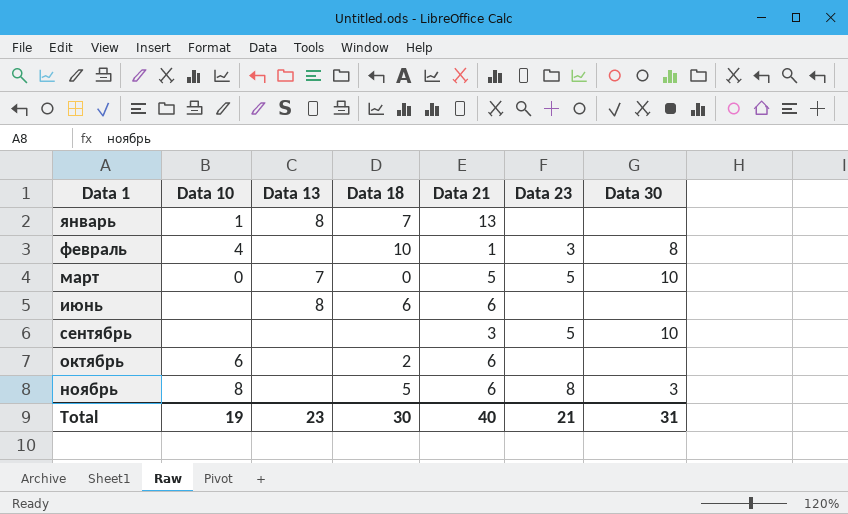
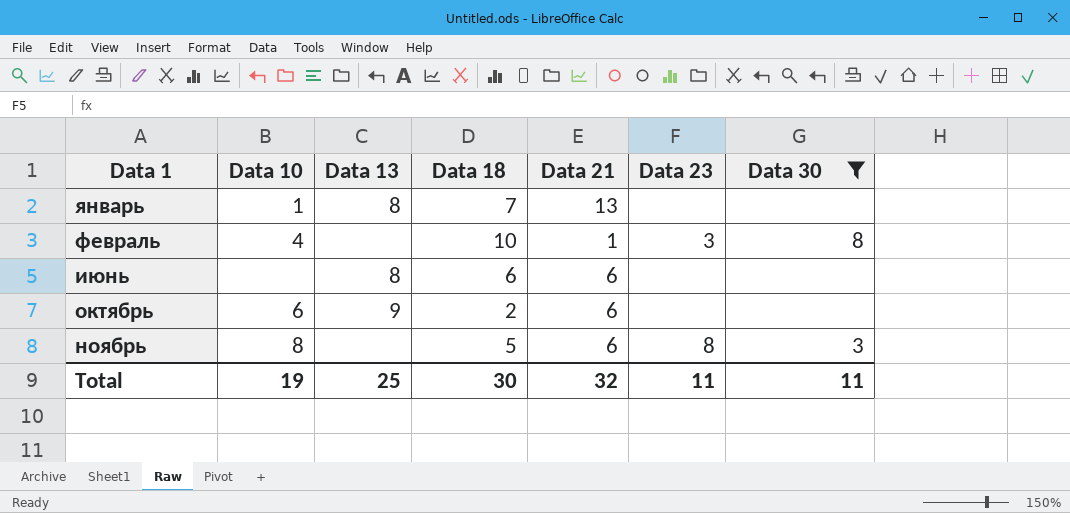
filter: none -> Data 30 != 10
октябрь | Data 13: none -> 9
Total | Data 13: 23 -> 25
Total | Data 21: 40 -> 32
Total | Data 23: 21 -> 11
Total | Data 30: 31 -> 11

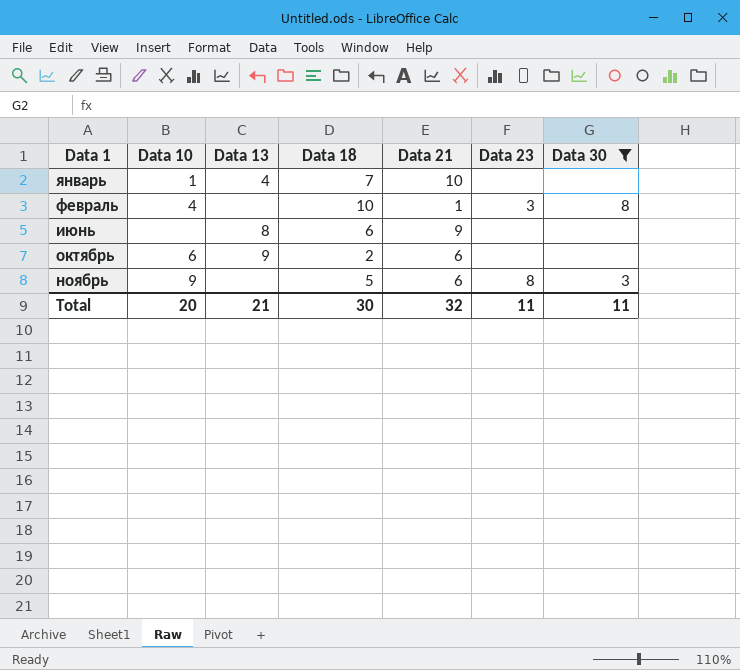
январь | Data 13: 8 -> 4
январь | Data 21: 13 -> 10
июнь | Data 21: 6 -> 9
ноябрь | Data 10: 8 -> 9
Total | Data 10: 19 -> 20
Total | Data 13: 25 -> 21

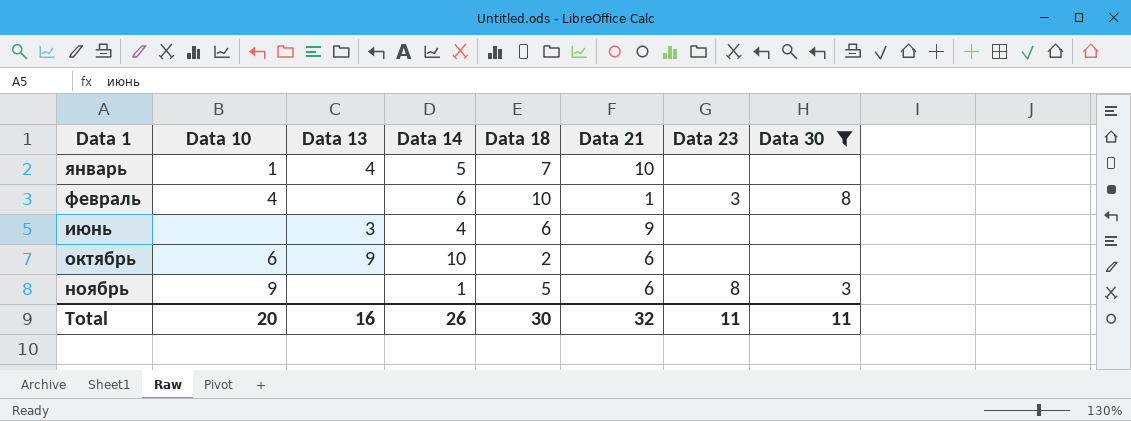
column Data 14 | position: none -> 4
июнь | Data 13: 8 -> 3
Total | Data 13: 21 -> 16

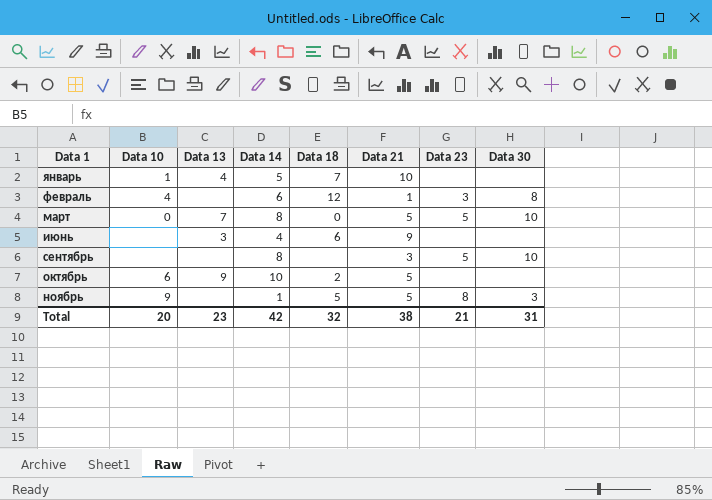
filter: Data 30 != 10 -> none
февраль | Data 18: 10 -> 12
октябрь | Data 21: 6 -> 5
ноябрь | Data 21: 6 -> 5
Total | Data 13: 16 -> 23
Total | Data 14: 26 -> 42
Total | Data 18: 30 -> 32
Total | Data 21: 32 -> 38
Total | Data 23: 11 -> 21
Total | Data 30: 11 -> 31

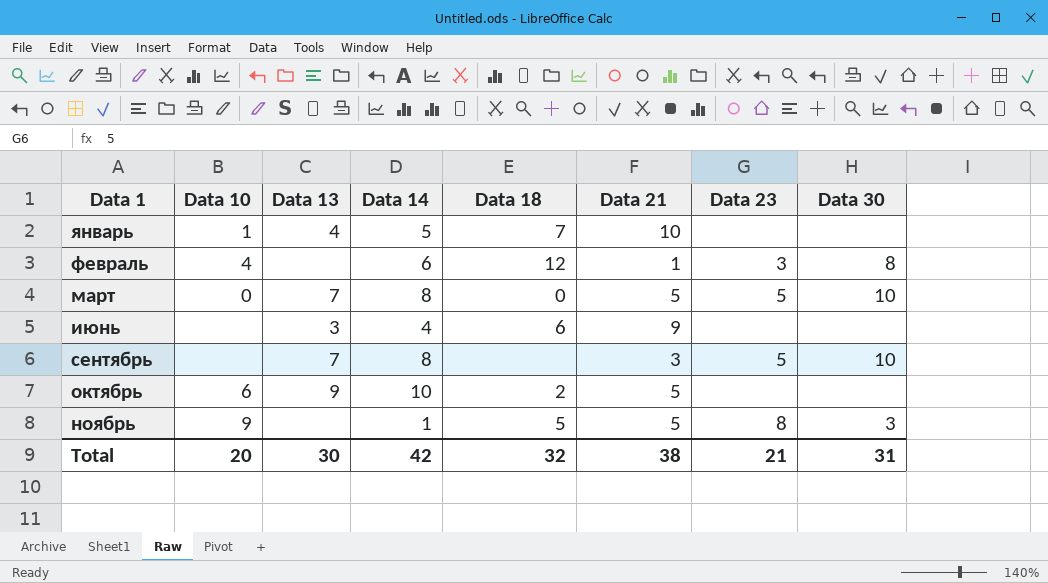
сентябрь | Data 13: none -> 7
Total | Data 13: 23 -> 30

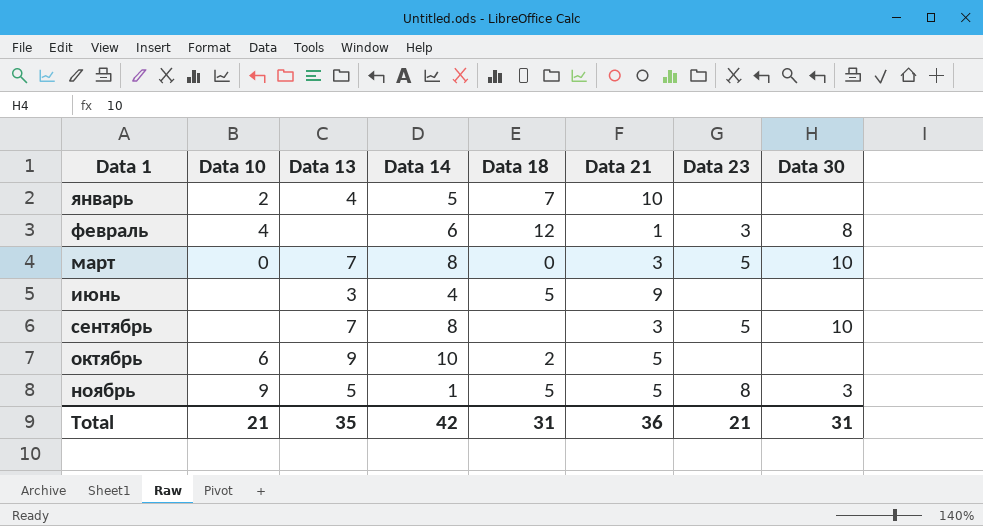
январь | Data 10: 1 -> 2
март | Data 21: 5 -> 3
июнь | Data 18: 6 -> 5
ноябрь | Data 13: none -> 5
Total | Data 10: 20 -> 21
Total | Data 13: 30 -> 35
Total | Data 18: 32 -> 31
Total | Data 21: 38 -> 36

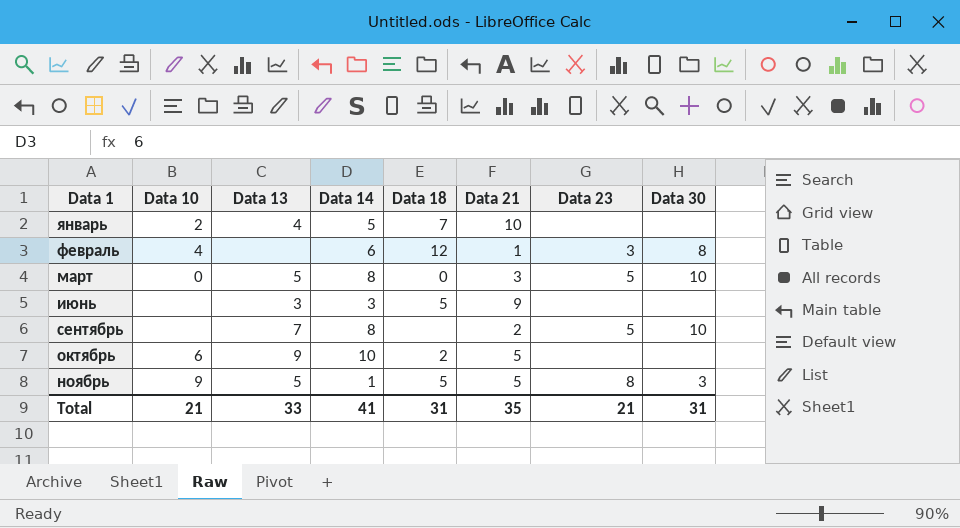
март | Data 13: 7 -> 5
июнь | Data 14: 4 -> 3
сентябрь | Data 21: 3 -> 2
Total | Data 13: 35 -> 33
Total | Data 14: 42 -> 41
Total | Data 21: 36 -> 35

